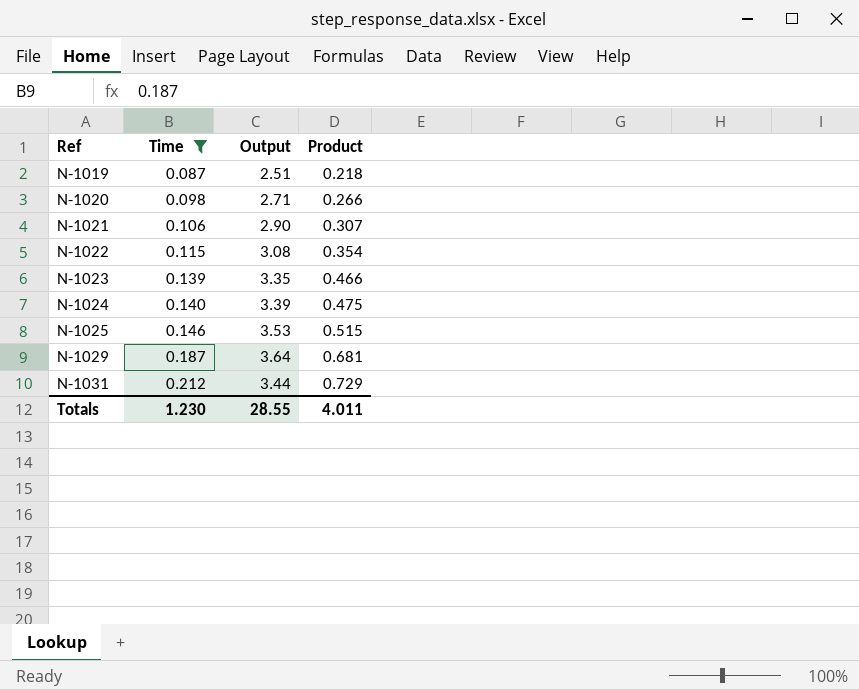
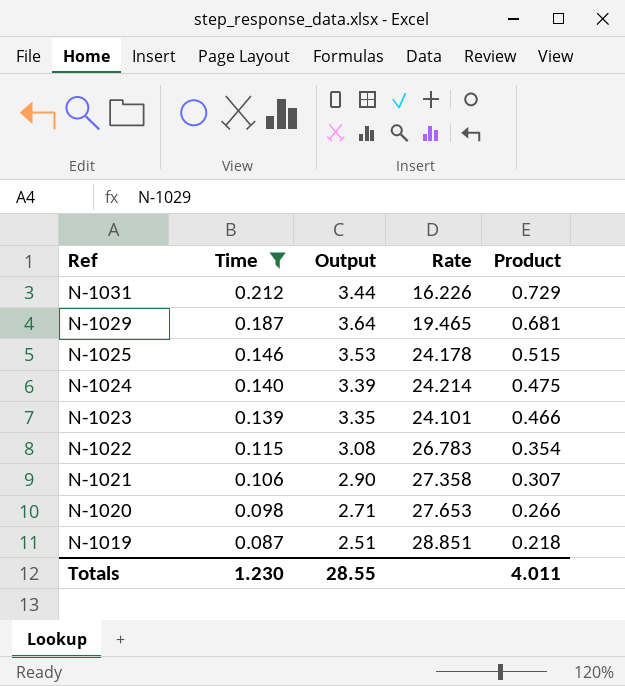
row order: Ref ascending -> Ref descending
column Rate | formula: none -> [Output] / [Time]

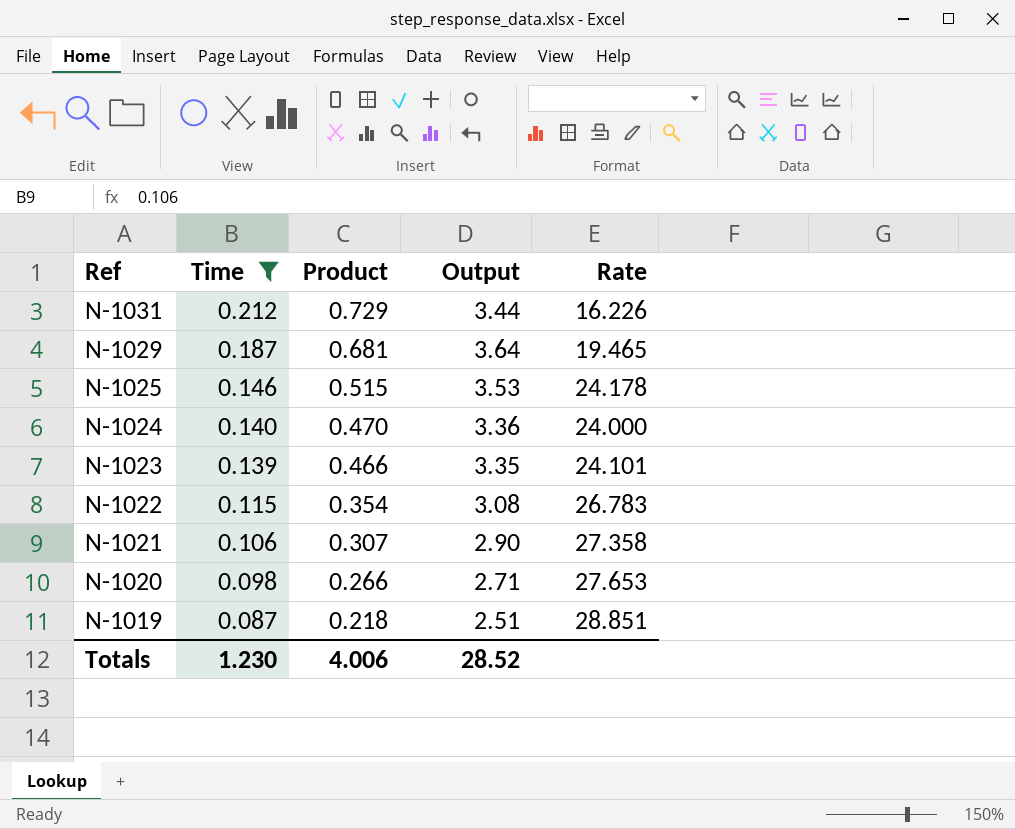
column Product | position: 5 -> 3
N-1024 | Product: 0.475 -> 0.470
N-1024 | Output: 3.39 -> 3.36
N-1024 | Rate: 24.214 -> 24.000
Totals | Product: 4.011 -> 4.006
Totals | Output: 28.55 -> 28.52

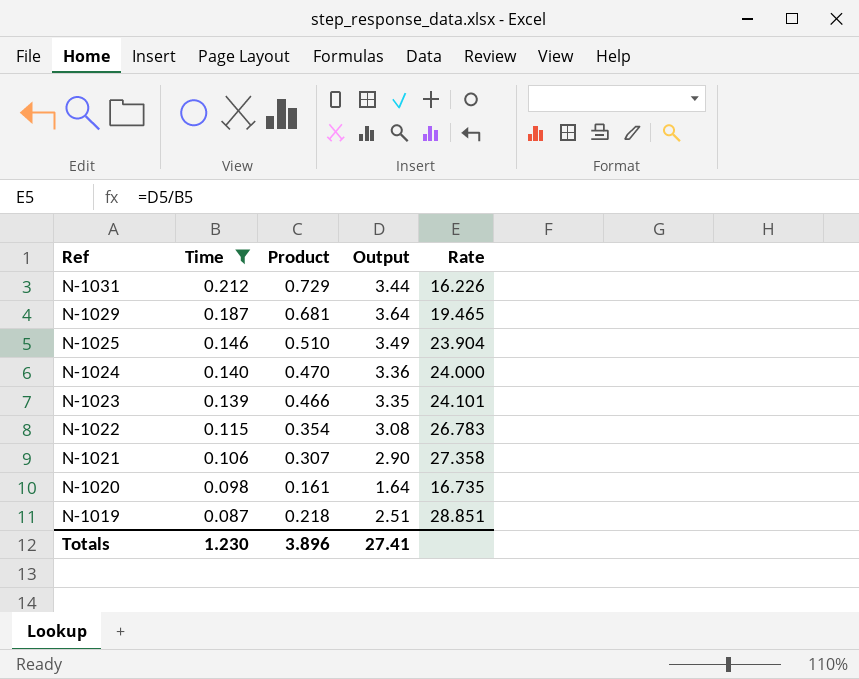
N-1025 | Product: 0.515 -> 0.510
N-1025 | Output: 3.53 -> 3.49
N-1025 | Rate: 24.178 -> 23.904
N-1020 | Product: 0.266 -> 0.161
N-1020 | Output: 2.71 -> 1.64
N-1020 | Rate: 27.653 -> 16.735
Totals | Product: 4.006 -> 3.896
Totals | Output: 28.52 -> 27.41

